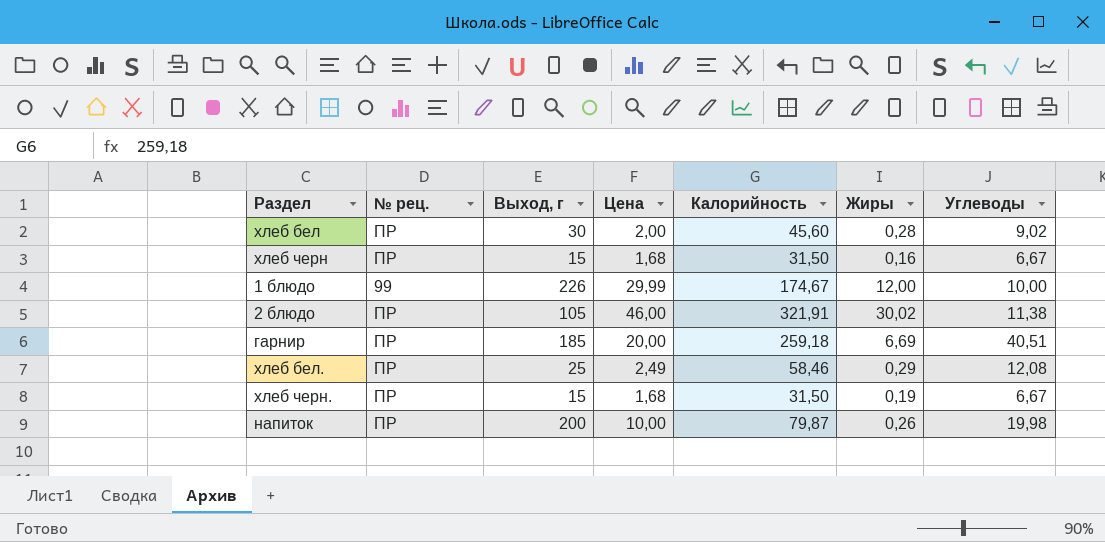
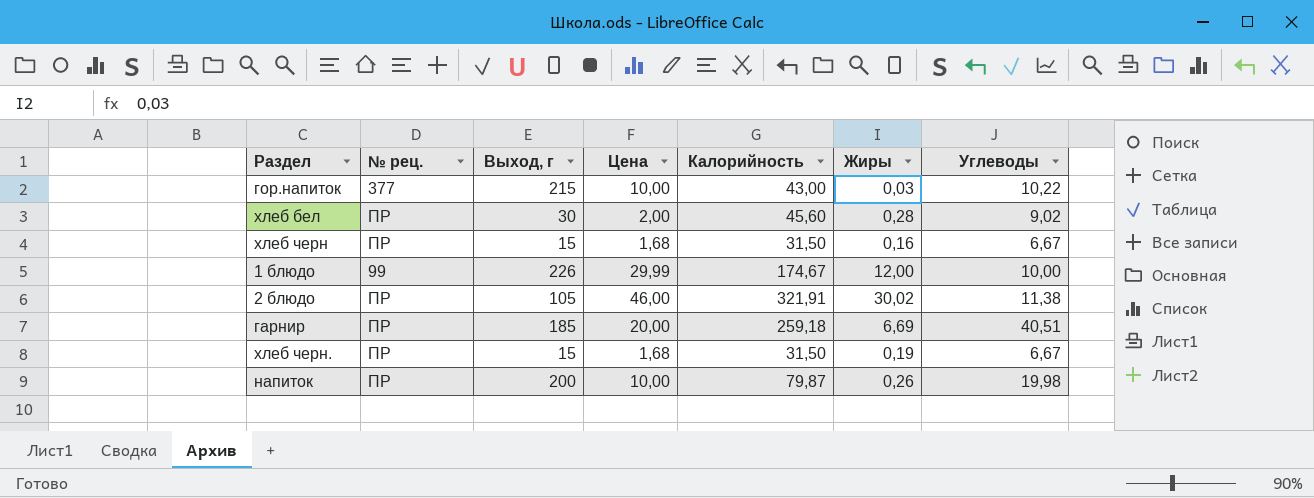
row хлеб бел.: ПР | 25 | 2,49 | 58,46 | 0,29 | 12,08 -> none
row гор.напиток: none -> 377 | 215 | 10,00 | 43,00 | 0,03 | 10,22

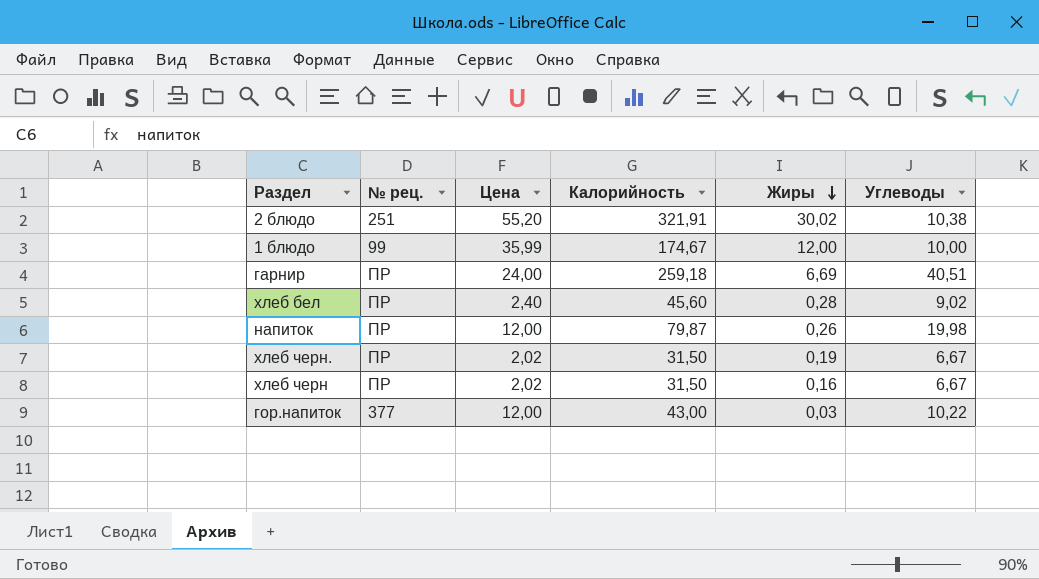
row order: none -> Жиры descending
column Выход, г | position: 3 -> none
2 блюдо | № рец.: ПР -> 251
2 блюдо | Цена: 46,00 -> 55,20
2 блюдо | Углеводы: 11,38 -> 10,38
1 блюдо | Цена: 29,99 -> 35,99
гарнир | Цена: 20,00 -> 24,00
хлеб бел | Цена: 2,00 -> 2,40
напиток | Цена: 10,00 -> 12,00
хлеб черн. | Цена: 1,68 -> 2,02
хлеб черн | Цена: 1,68 -> 2,02
гор.напиток | Цена: 10,00 -> 12,00

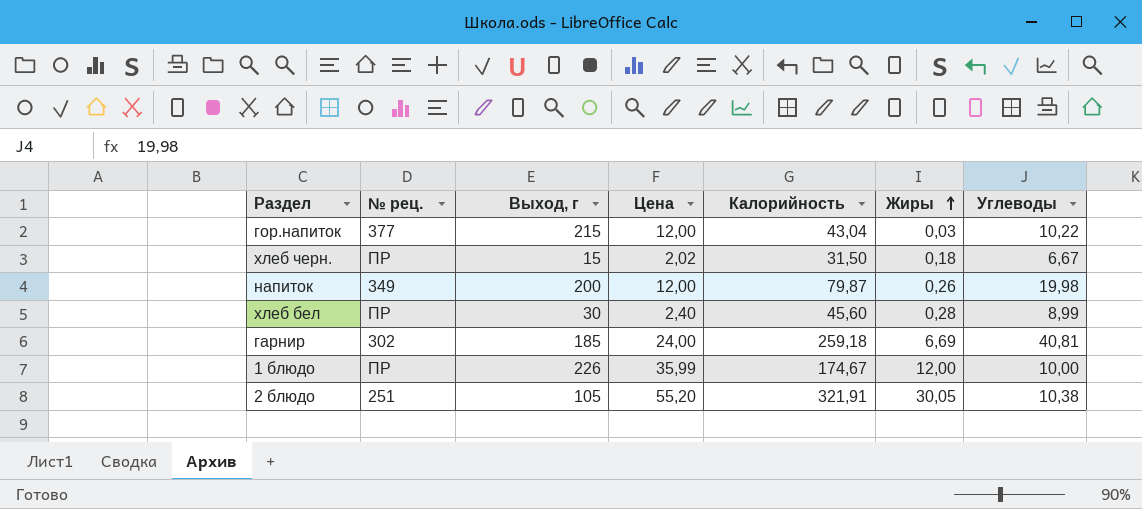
row order: Жиры descending -> Жиры ascending
column Выход, г | position: none -> 3
row хлеб черн: ПР | 2,02 | 31,50 | 0,16 | 6,67 -> none
гор.напиток | Калорийность: 43,00 -> 43,04
хлеб черн. | Жиры: 0,19 -> 0,18
напиток | № рец.: ПР -> 349
хлеб бел | Углеводы: 9,02 -> 8,99
гарнир | № рец.: ПР -> 302
гарнир | Углеводы: 40,51 -> 40,81
1 блюдо | № рец.: 99 -> ПР
2 блюдо | Жиры: 30,02 -> 30,05

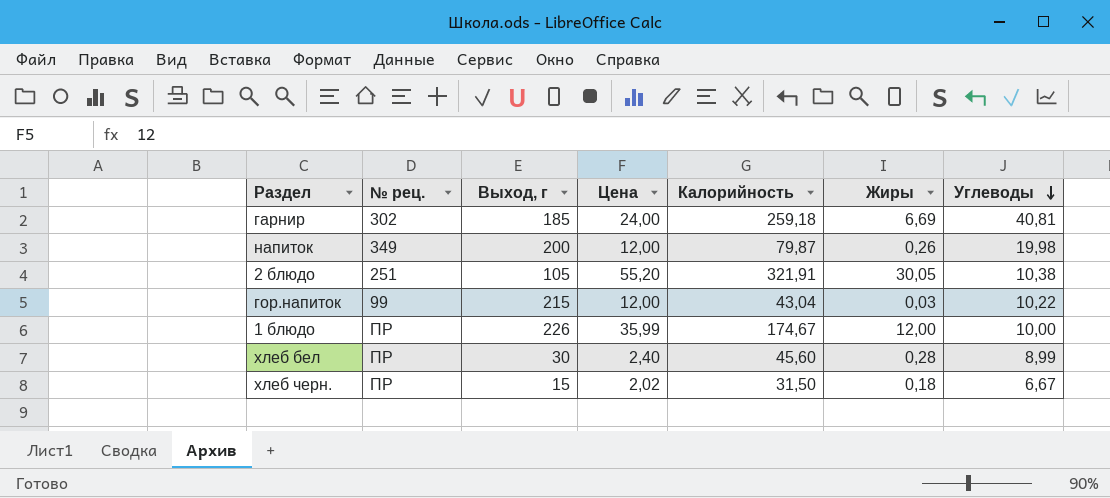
row order: Жиры ascending -> Углеводы descending
гор.напиток | № рец.: 377 -> 99

